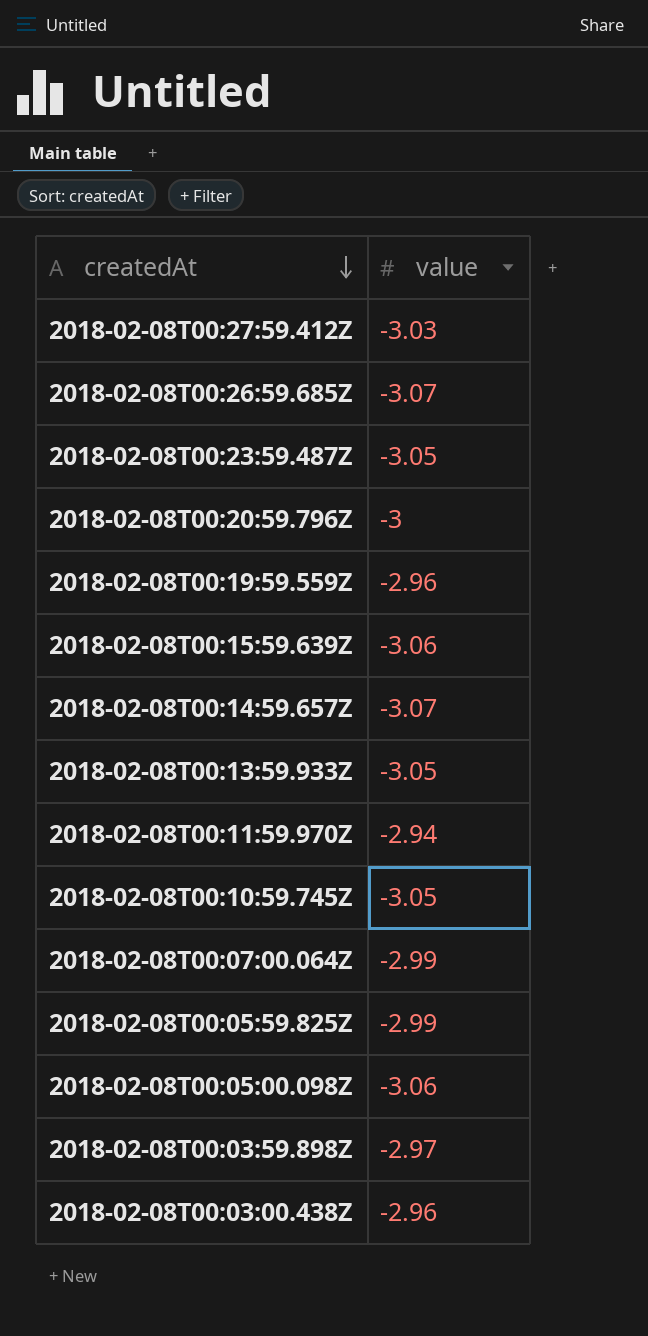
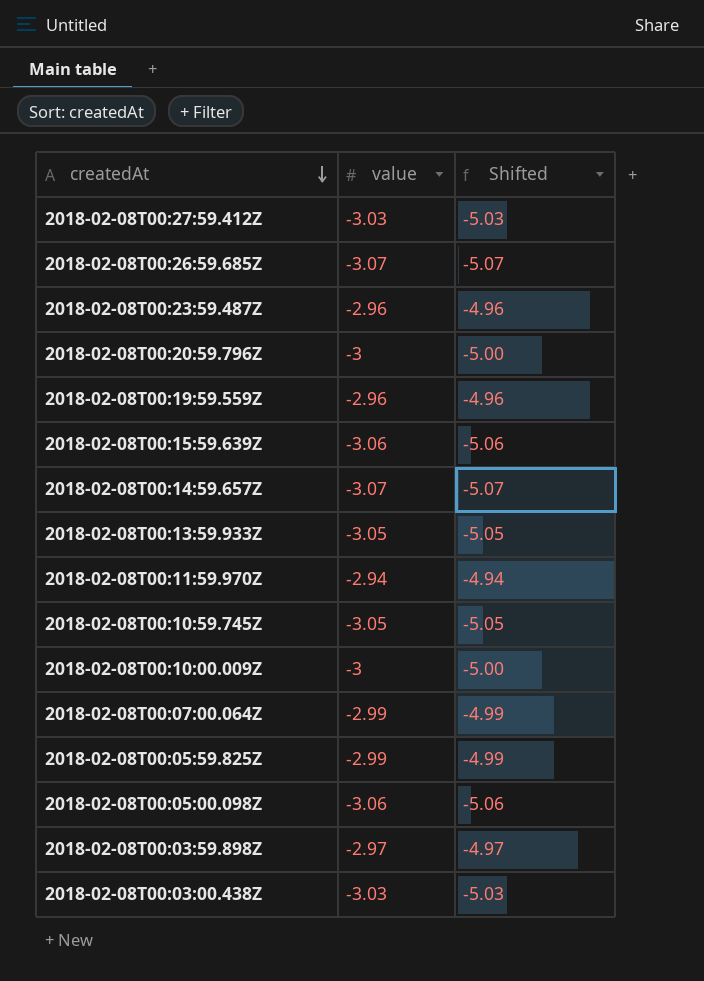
column Shifted | formula: none -> [value] - 2
2018-02-08T00:23:59.487Z | value: -3.05 -> -2.96
row 2018-02-08T00:10:00.009Z: none -> -3 | -5.00
2018-02-08T00:03:00.438Z | value: -2.96 -> -3.03

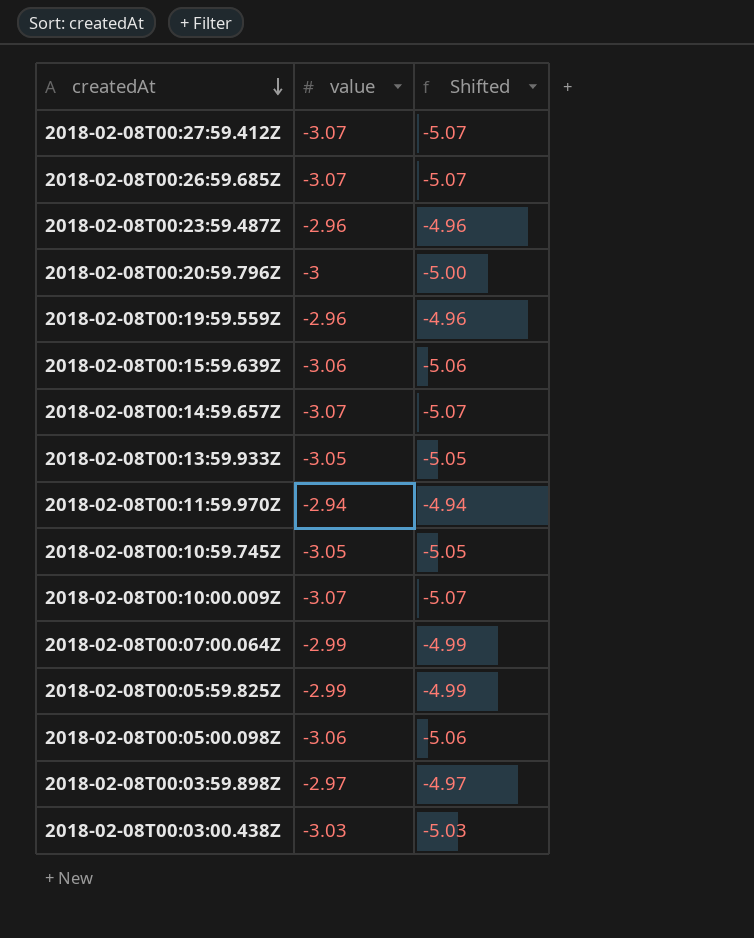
2018-02-08T00:27:59.412Z | value: -3.03 -> -3.07
2018-02-08T00:27:59.412Z | Shifted: -5.03 -> -5.07
2018-02-08T00:10:00.009Z | value: -3 -> -3.07
2018-02-08T00:10:00.009Z | Shifted: -5.00 -> -5.07

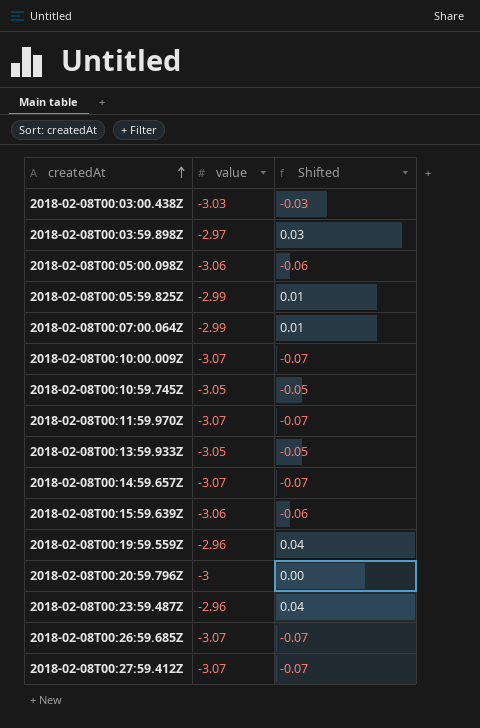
row order: createdAt descending -> createdAt ascending
column Shifted | formula: [value] - 2 -> [value] + 3
2018-02-08T00:11:59.970Z | value: -2.94 -> -3.07

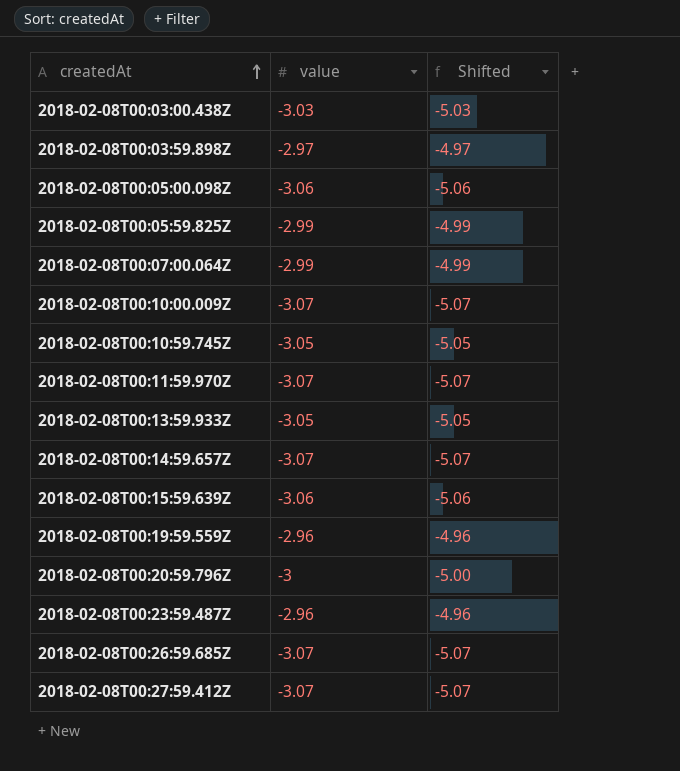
column Shifted | formula: [value] + 3 -> [value] - 2

